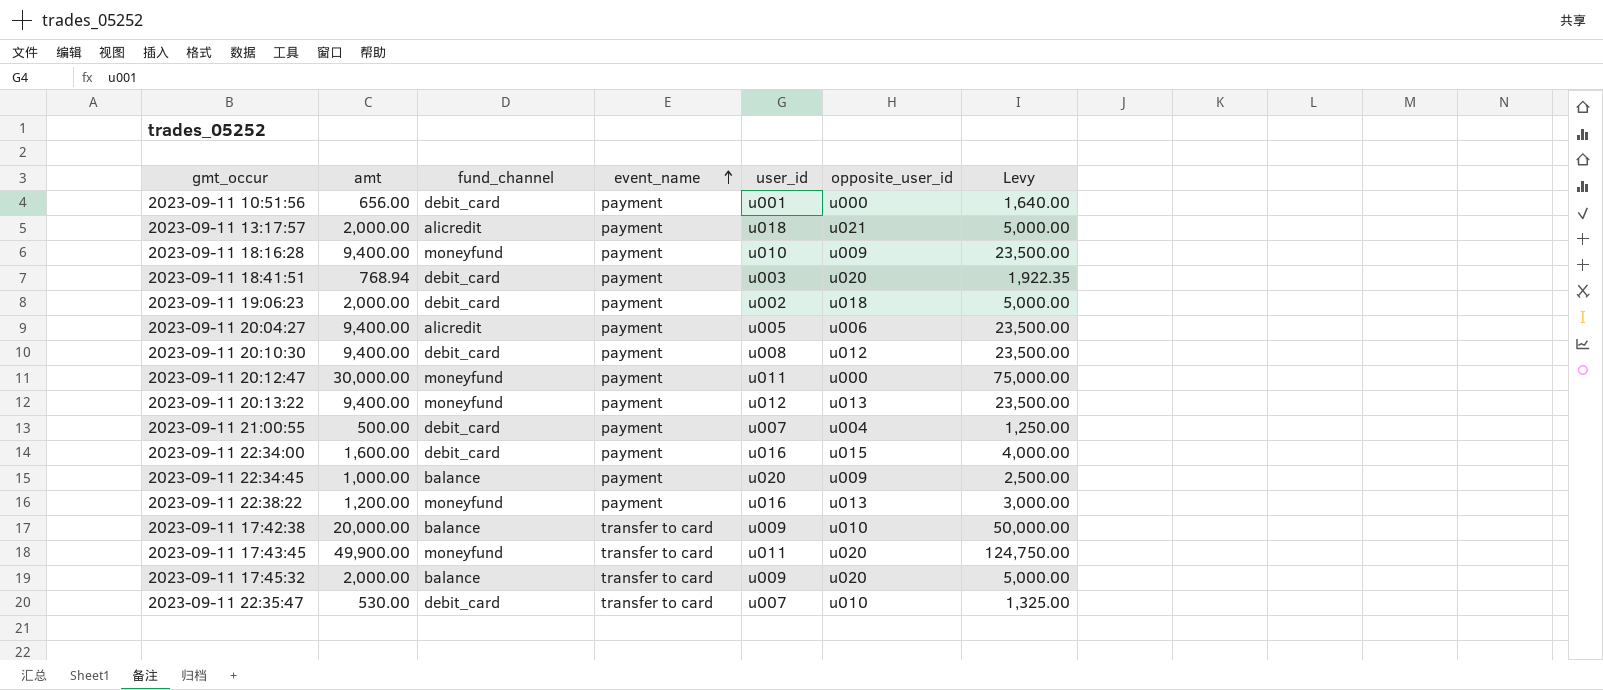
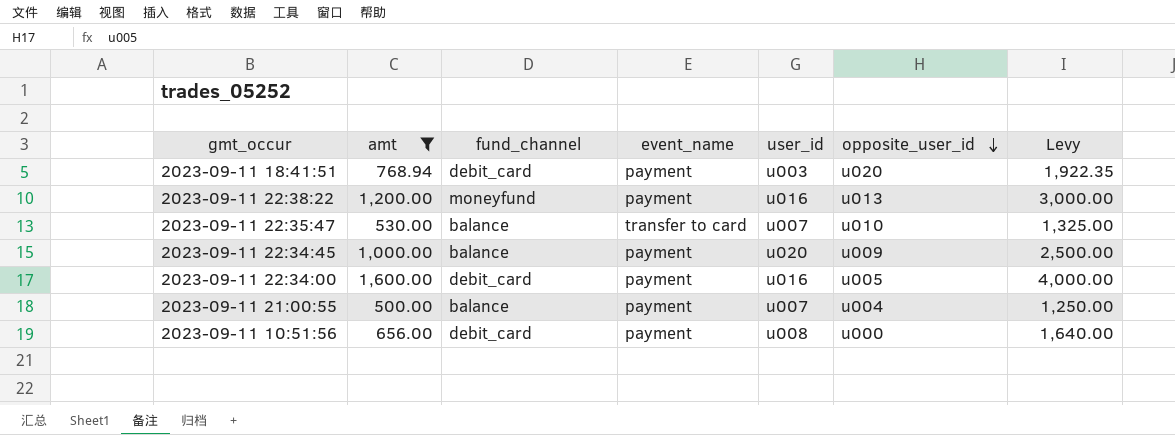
filter: none -> amt <= 1,600.00
row order: event_name ascending -> opposite_user_id descending
2023-09-11 22:35:47 | fund_channel: debit_card -> balance
2023-09-11 22:34:00 | opposite_user_id: u015 -> u005
2023-09-11 21:00:55 | fund_channel: debit_card -> balance
2023-09-11 10:51:56 | user_id: u001 -> u008

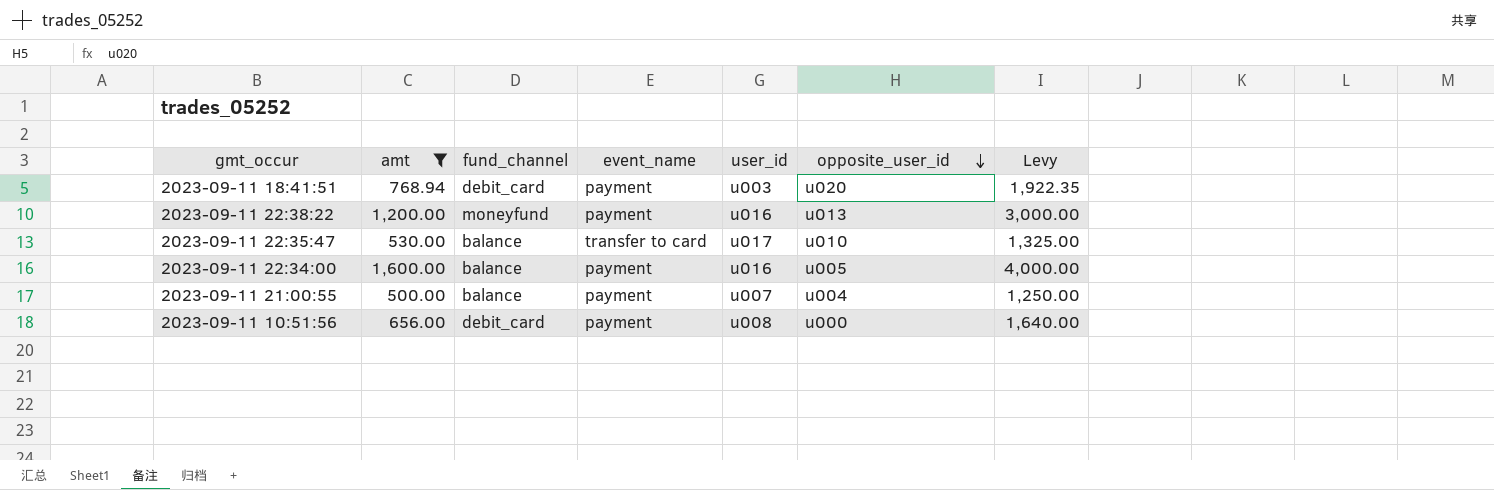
row 2023-09-11 22:34:45: 1,000.00 | balance | payment | u020 | u009 | 2,500.00 -> none
2023-09-11 22:35:47 | user_id: u007 -> u017
2023-09-11 22:34:00 | fund_channel: debit_card -> balance

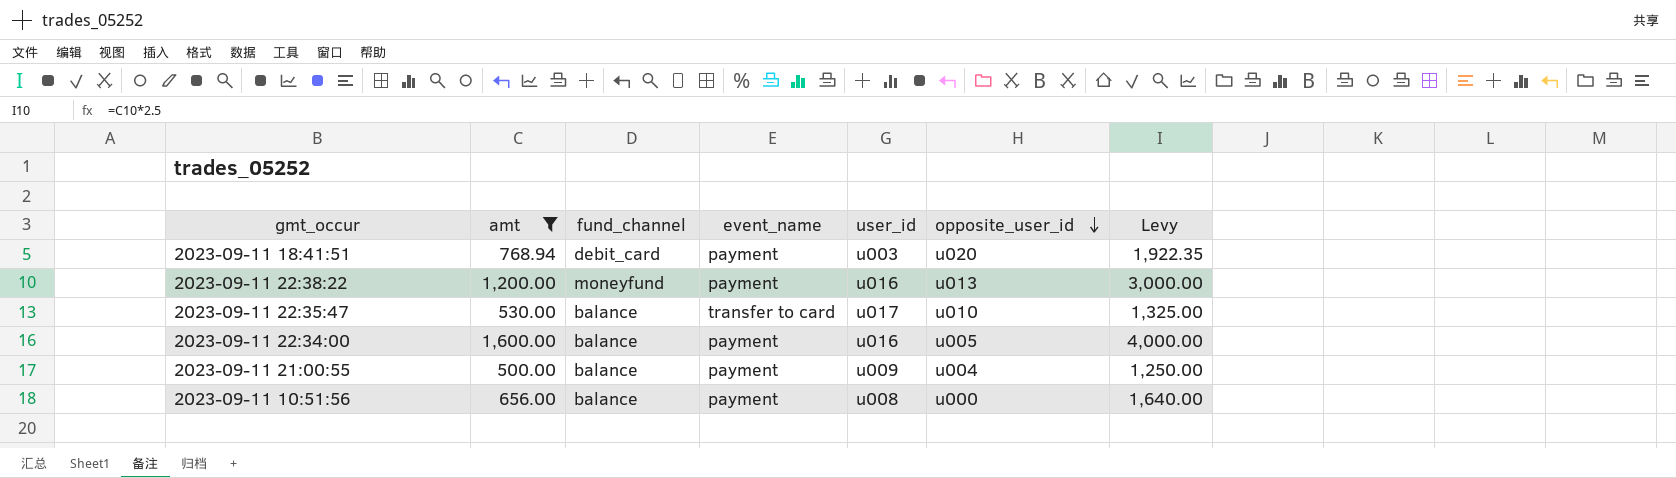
2023-09-11 21:00:55 | user_id: u007 -> u009
2023-09-11 10:51:56 | fund_channel: debit_card -> balance

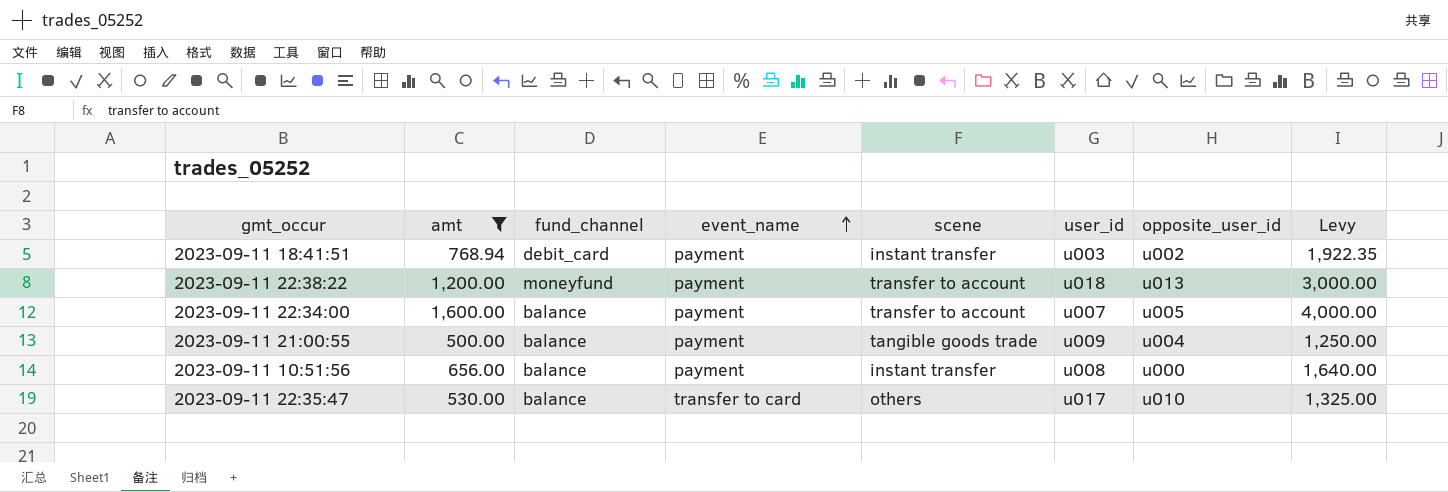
row order: opposite_user_id descending -> event_name ascending
column scene | position: none -> 5
2023-09-11 18:41:51 | opposite_user_id: u020 -> u002
2023-09-11 22:38:22 | user_id: u016 -> u018
2023-09-11 22:34:00 | user_id: u016 -> u007

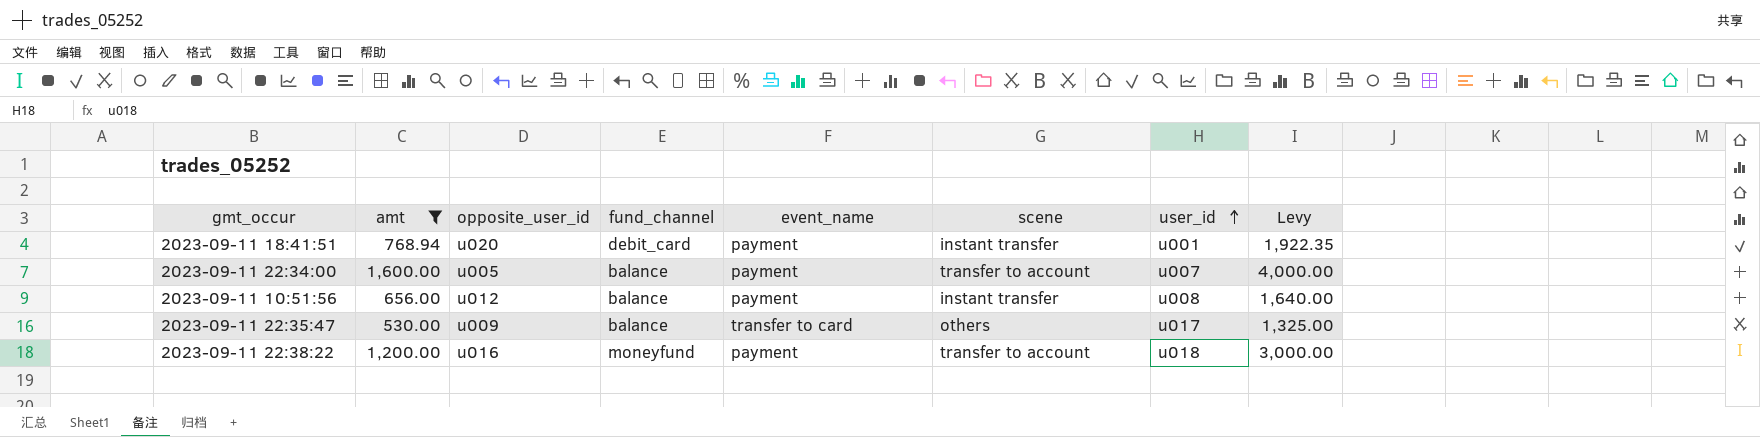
row order: event_name ascending -> user_id ascending
column opposite_user_id | position: 7 -> 3
row 2023-09-11 21:00:55: 500.00 | balance | payment | tangible goods trade | u009 | u004 | 1,250.00 -> none
2023-09-11 18:41:51 | opposite_user_id: u002 -> u020
2023-09-11 18:41:51 | user_id: u003 -> u001
2023-09-11 10:51:56 | opposite_user_id: u000 -> u012
2023-09-11 22:35:47 | opposite_user_id: u010 -> u009
2023-09-11 22:38:22 | opposite_user_id: u013 -> u016

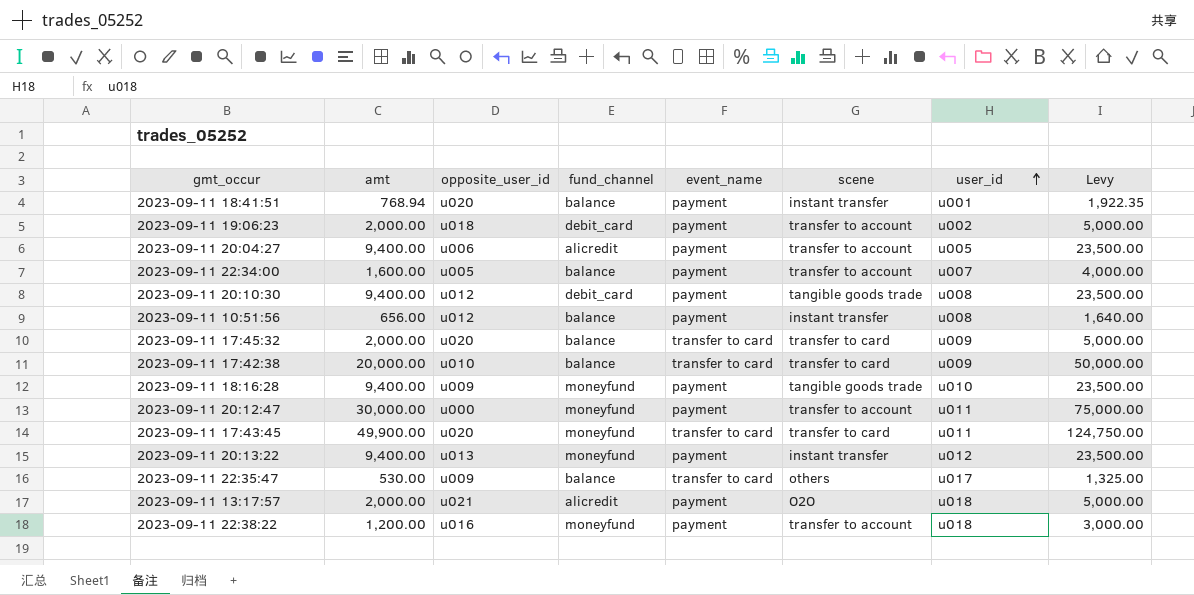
filter: amt <= 1,600.00 -> none
2023-09-11 18:41:51 | fund_channel: debit_card -> balance

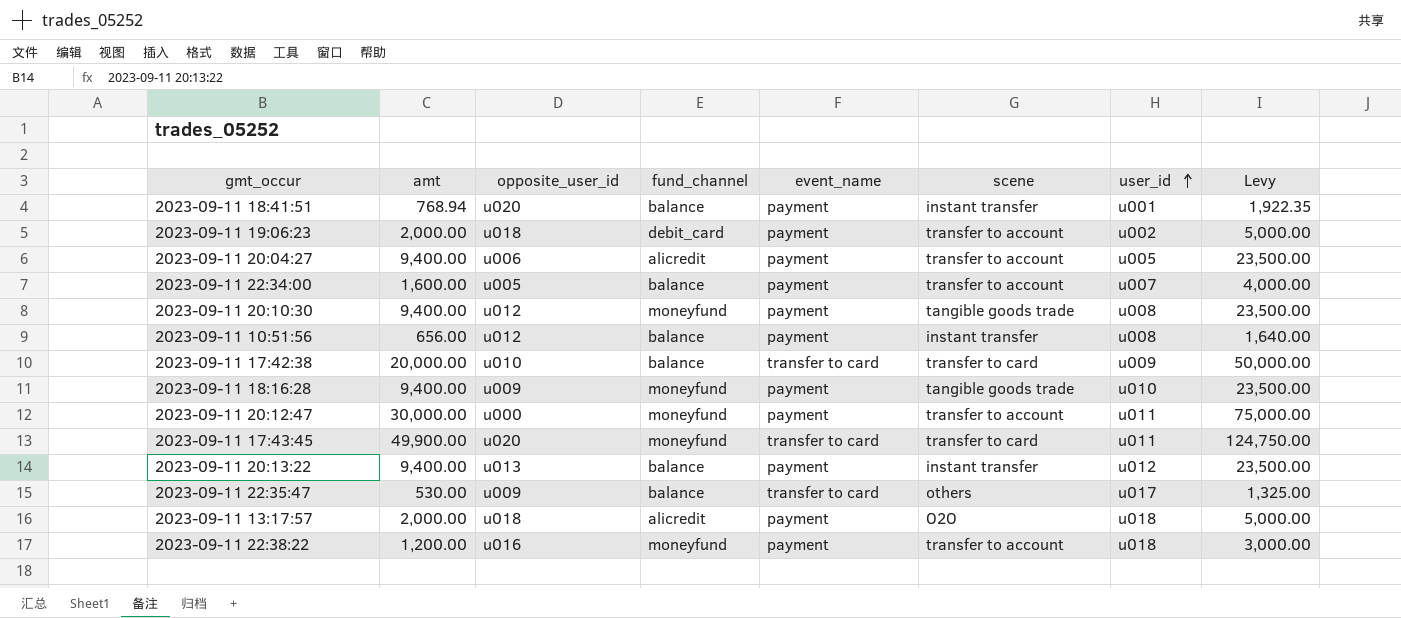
row 2023-09-11 17:45:32: 2,000.00 | u020 | balance | transfer to card | transfer to card | u009 | 5,000.00 -> none
2023-09-11 20:10:30 | fund_channel: debit_card -> moneyfund
2023-09-11 20:13:22 | fund_channel: moneyfund -> balance
2023-09-11 13:17:57 | opposite_user_id: u021 -> u018

